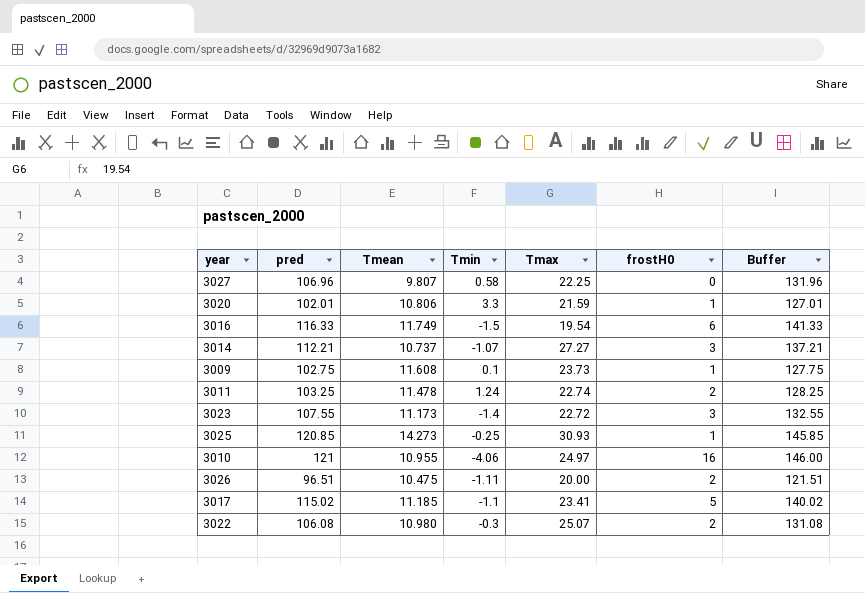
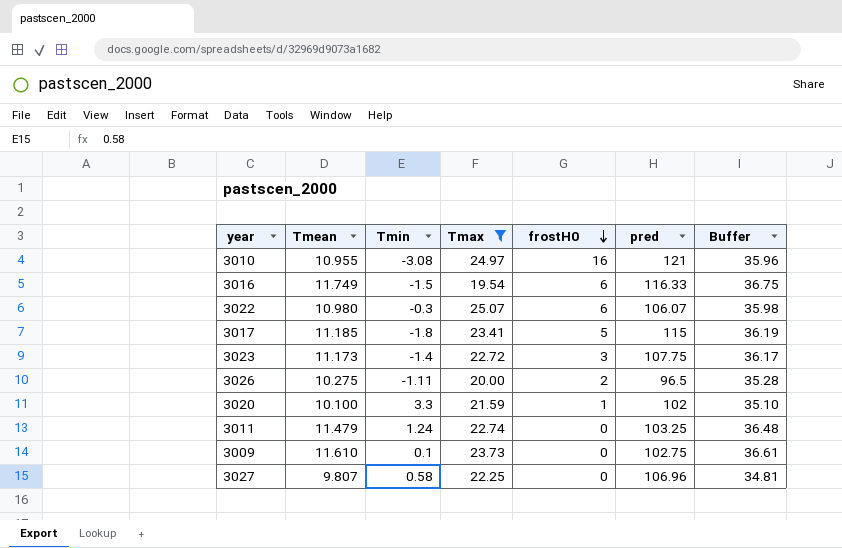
filter: none -> Tmax <= 25.07
row order: none -> frostH0 descending
column pred | position: 2 -> 6
column Buffer | formula: [pred] + 25 -> [Tmean] + 25
3010 | Tmin: -4.06 -> -3.08
3022 | frostH0: 2 -> 6
3022 | pred: 106.08 -> 106.07
3017 | Tmin: -1.1 -> -1.8
3017 | pred: 115.02 -> 115
3023 | pred: 107.55 -> 107.75
3026 | Tmean: 10.475 -> 10.275
3026 | pred: 96.51 -> 96.5
3020 | Tmean: 10.806 -> 10.100
3020 | pred: 102.01 -> 102
3011 | Tmean: 11.478 -> 11.479
3011 | frostH0: 2 -> 0
3009 | Tmean: 11.608 -> 11.610
3009 | frostH0: 1 -> 0

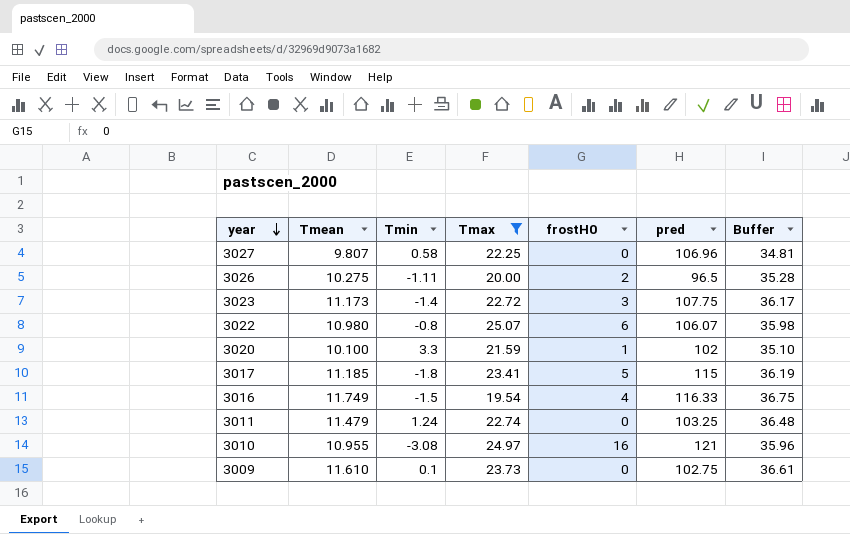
row order: frostH0 descending -> year descending
3022 | Tmin: -0.3 -> -0.8
3016 | frostH0: 6 -> 4

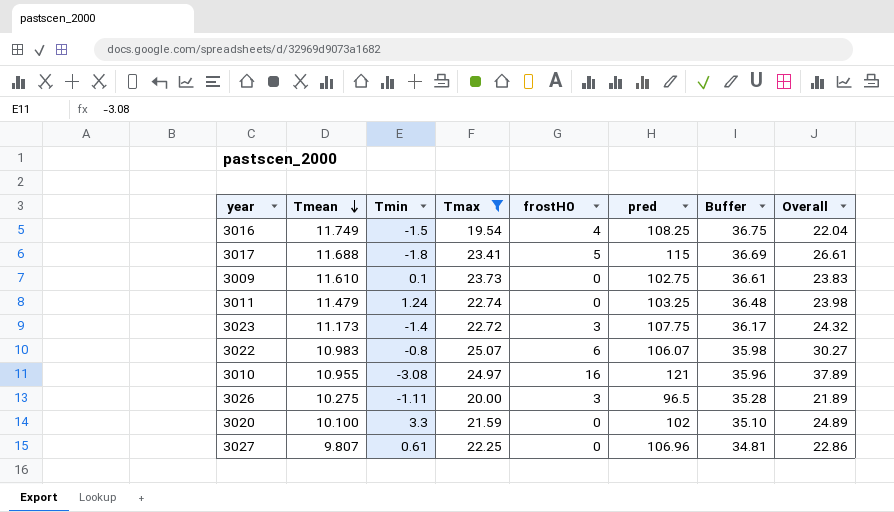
row order: year descending -> Tmean descending
column Overall | formula: none -> [Tmin] + [Tmax] + [frostH0]
3016 | pred: 116.33 -> 108.25
3017 | Tmean: 11.185 -> 11.688
3017 | Buffer: 36.19 -> 36.69
3022 | Tmean: 10.980 -> 10.983
3026 | frostH0: 2 -> 3
3020 | frostH0: 1 -> 0
3027 | Tmin: 0.58 -> 0.61

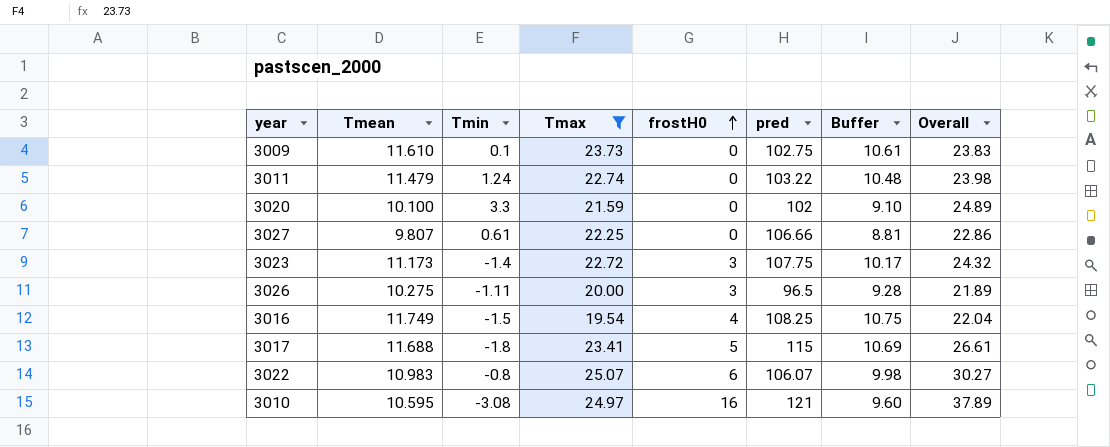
row order: Tmean descending -> frostH0 ascending
column Buffer | formula: [Tmean] + 25 -> [Tmean] - 1
3011 | pred: 103.25 -> 103.22
3027 | pred: 106.96 -> 106.66
3010 | Tmean: 10.955 -> 10.595

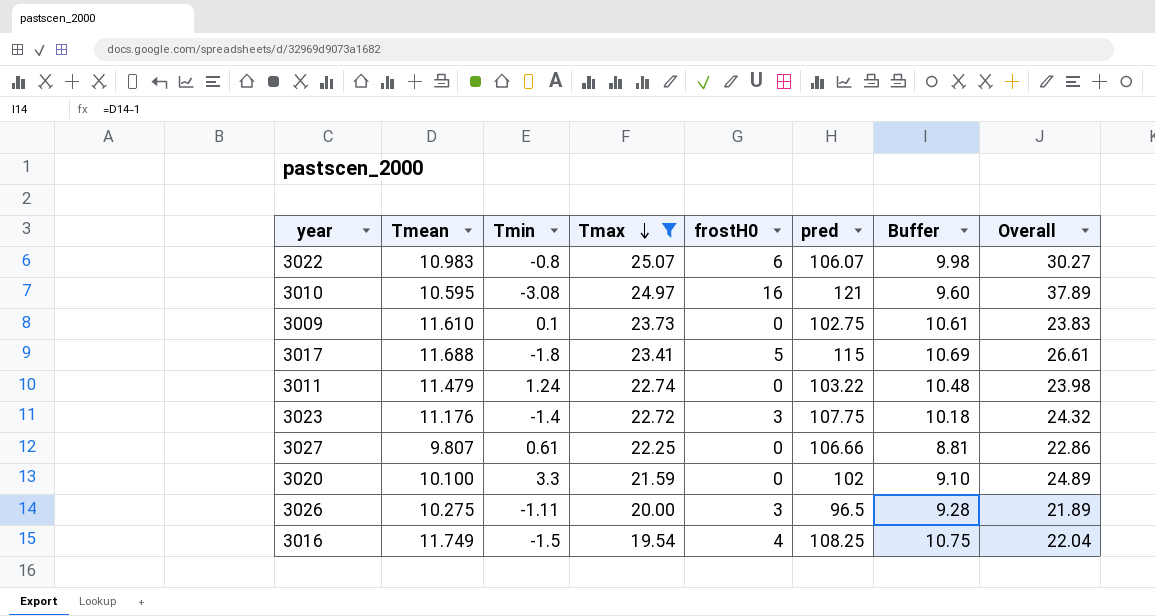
row order: frostH0 ascending -> Tmax descending
3023 | Tmean: 11.173 -> 11.176
3023 | Buffer: 10.17 -> 10.18

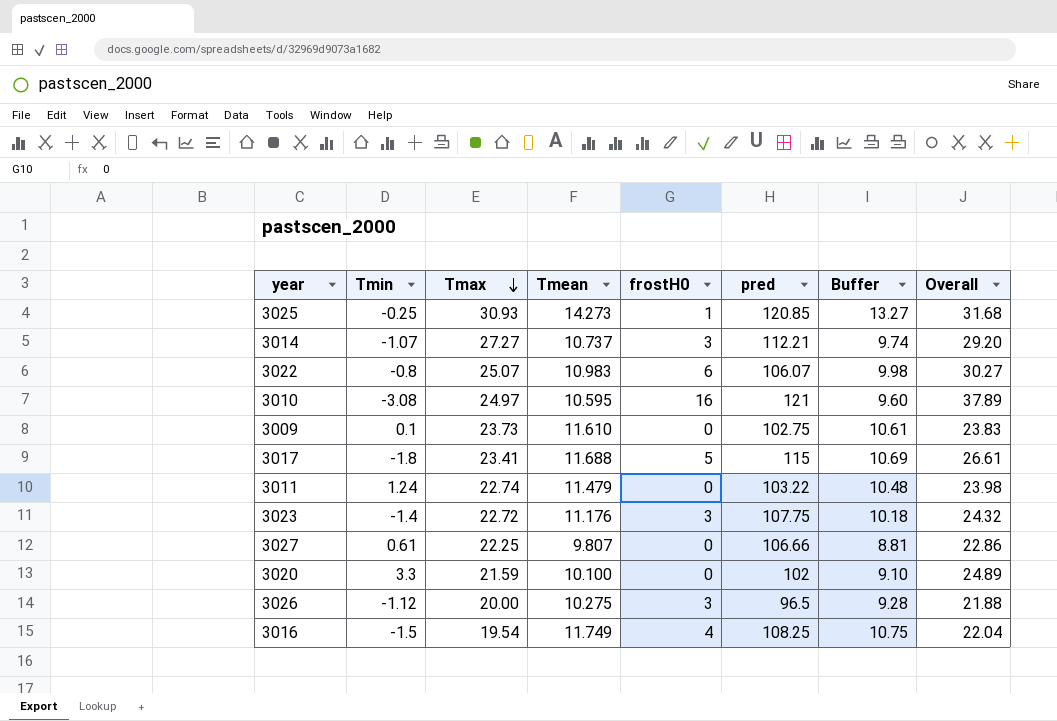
filter: Tmax <= 25.07 -> none
column Tmean | position: 2 -> 4
3026 | Tmin: -1.11 -> -1.12
3026 | Overall: 21.89 -> 21.88

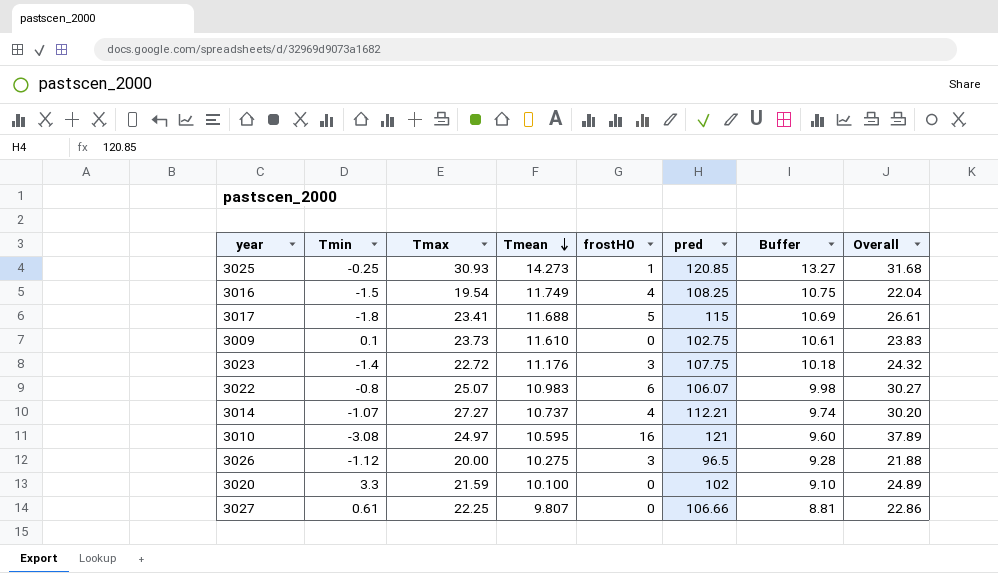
row order: Tmax descending -> Tmean descending
row 3011: 1.24 | 22.74 | 11.479 | 0 | 103.22 | 10.48 | 23.98 -> none
3014 | frostH0: 3 -> 4
3014 | Overall: 29.20 -> 30.20

